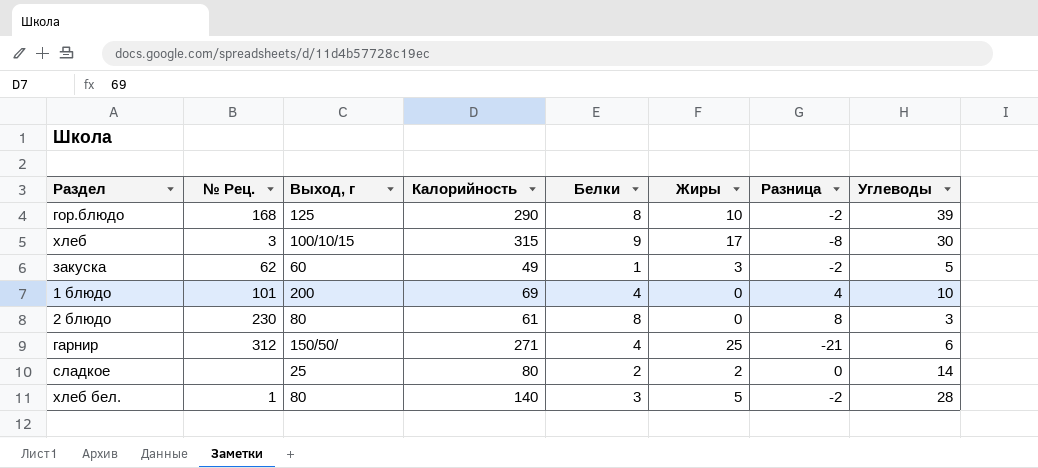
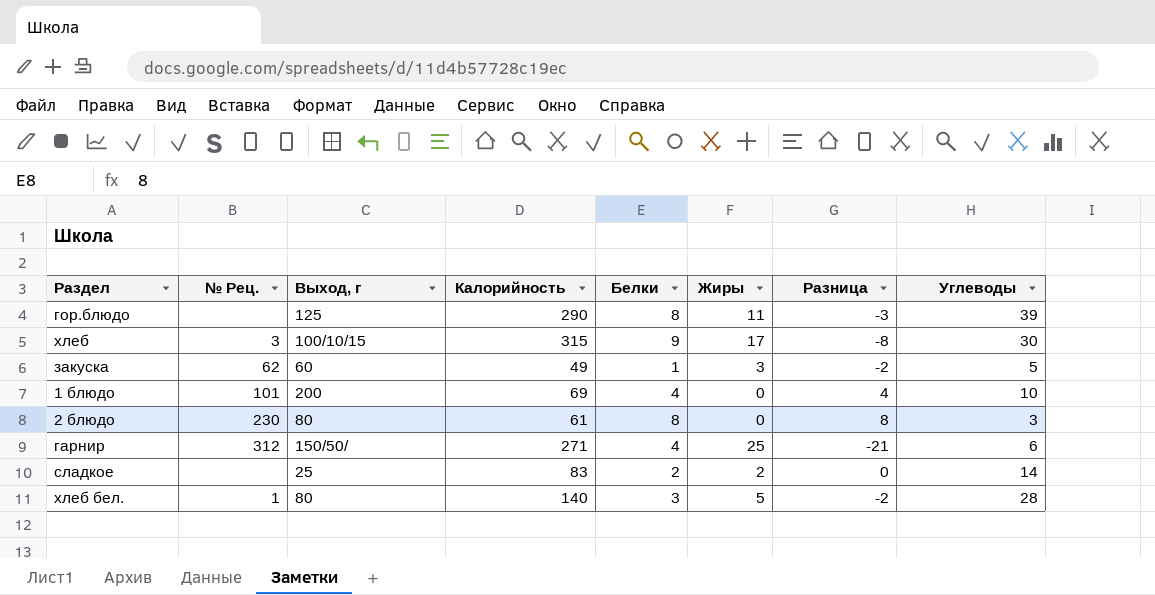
гор.блюдо | № Рец.: 168 -> none
гор.блюдо | Жиры: 10 -> 11
гор.блюдо | Разница: -2 -> -3
сладкое | Калорийность: 80 -> 83

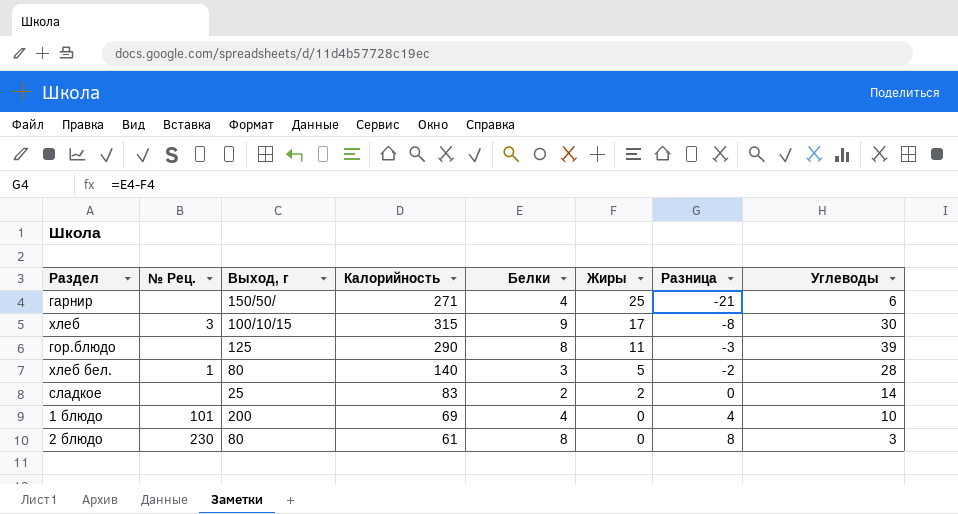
row order: none -> Жиры descending
row закуска: 62 | 60 | 49 | 1 | 3 | -2 | 5 -> none
гарнир | № Рец.: 312 -> none

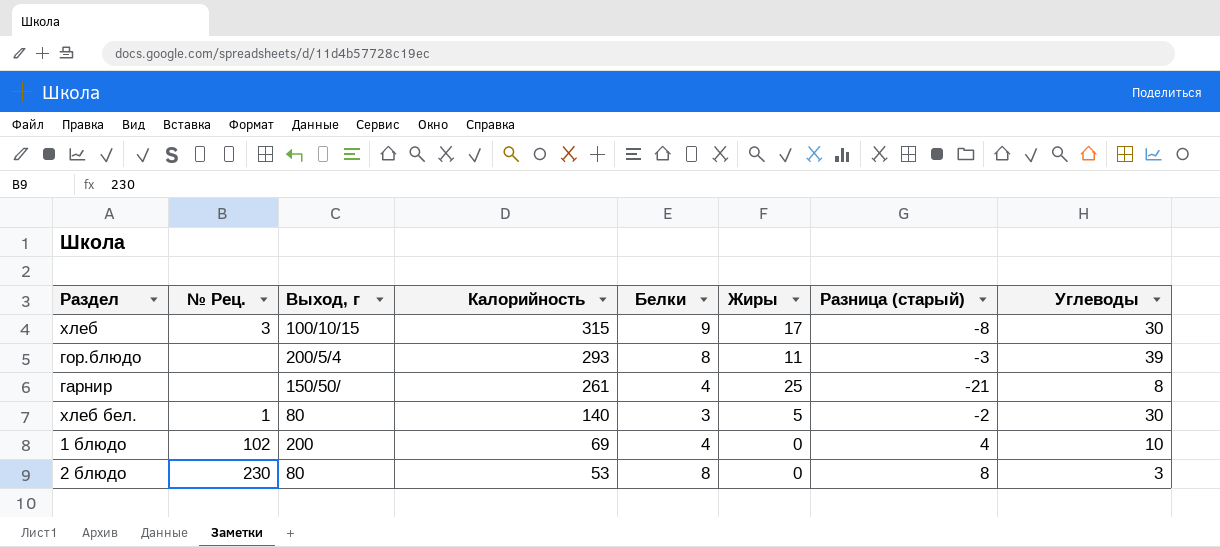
row order: Жиры descending -> Калорийность descending
column name: Разница -> Разница (старый)
row сладкое: none | 25 | 83 | 2 | 2 | 0 | 14 -> none
гор.блюдо | Выход, г: 125 -> 200/5/4
гор.блюдо | Калорийность: 290 -> 293
гарнир | Калорийность: 271 -> 261
гарнир | Углеводы: 6 -> 8
хлеб бел. | Углеводы: 28 -> 30
1 блюдо | № Рец.: 101 -> 102
2 блюдо | Калорийность: 61 -> 53

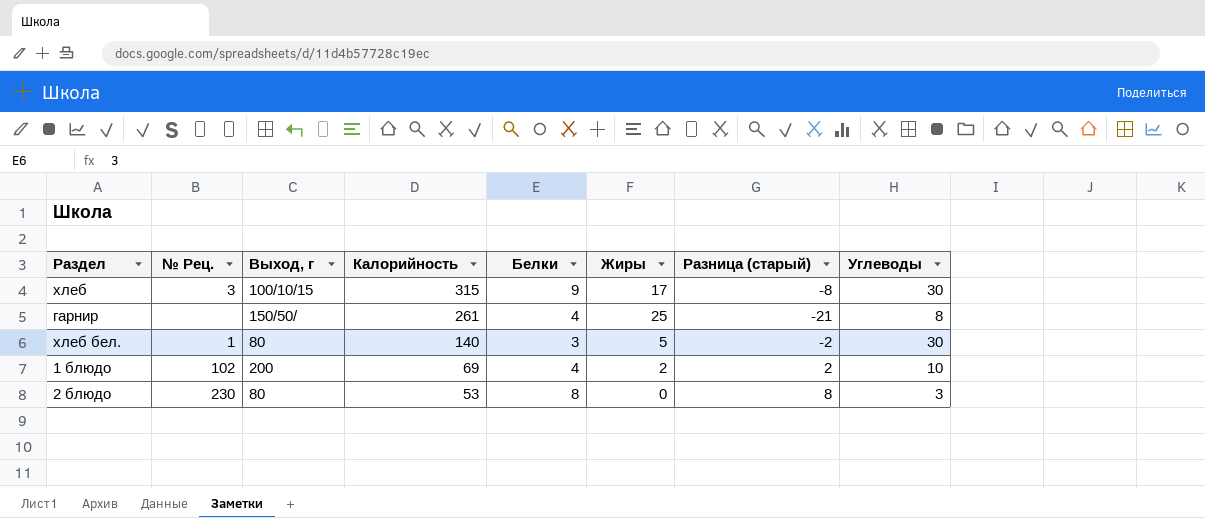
row гор.блюдо: none | 200/5/4 | 293 | 8 | 11 | -3 | 39 -> none
1 блюдо | Жиры: 0 -> 2
1 блюдо | Разница (старый): 4 -> 2

